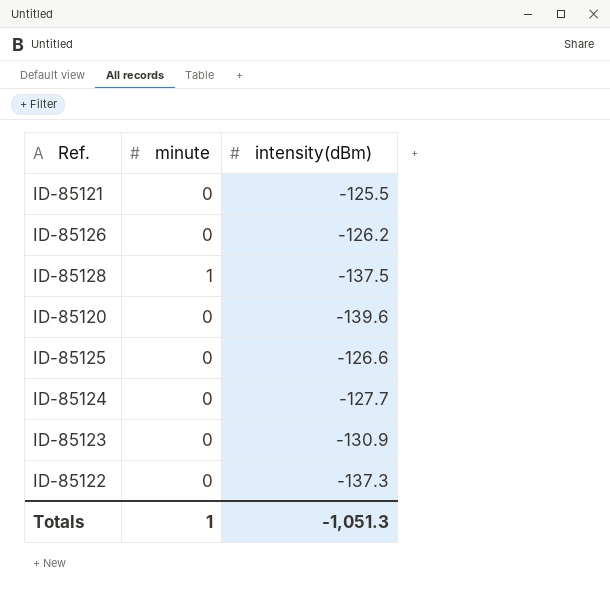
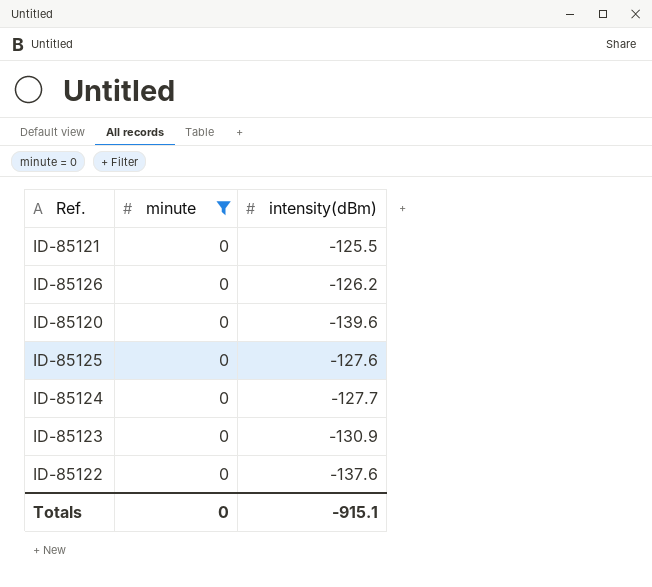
filter: none -> minute = 0
ID-85125 | intensity(dBm): -126.6 -> -127.6
ID-85122 | intensity(dBm): -137.3 -> -137.6
Totals | minute: 1 -> 0
Totals | intensity(dBm): -1,051.3 -> -915.1

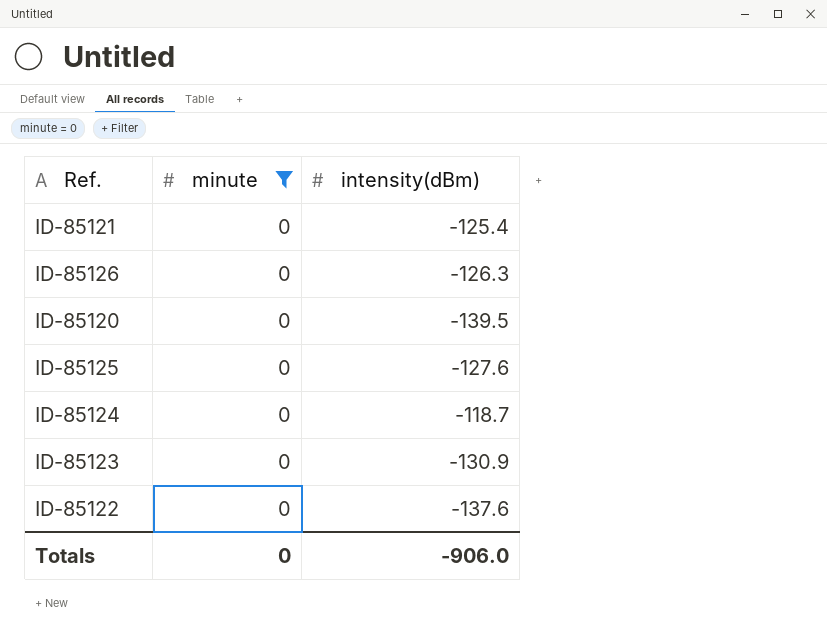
ID-85121 | intensity(dBm): -125.5 -> -125.4
ID-85126 | intensity(dBm): -126.2 -> -126.3
ID-85120 | intensity(dBm): -139.6 -> -139.5
ID-85124 | intensity(dBm): -127.7 -> -118.7
Totals | intensity(dBm): -915.1 -> -906.0

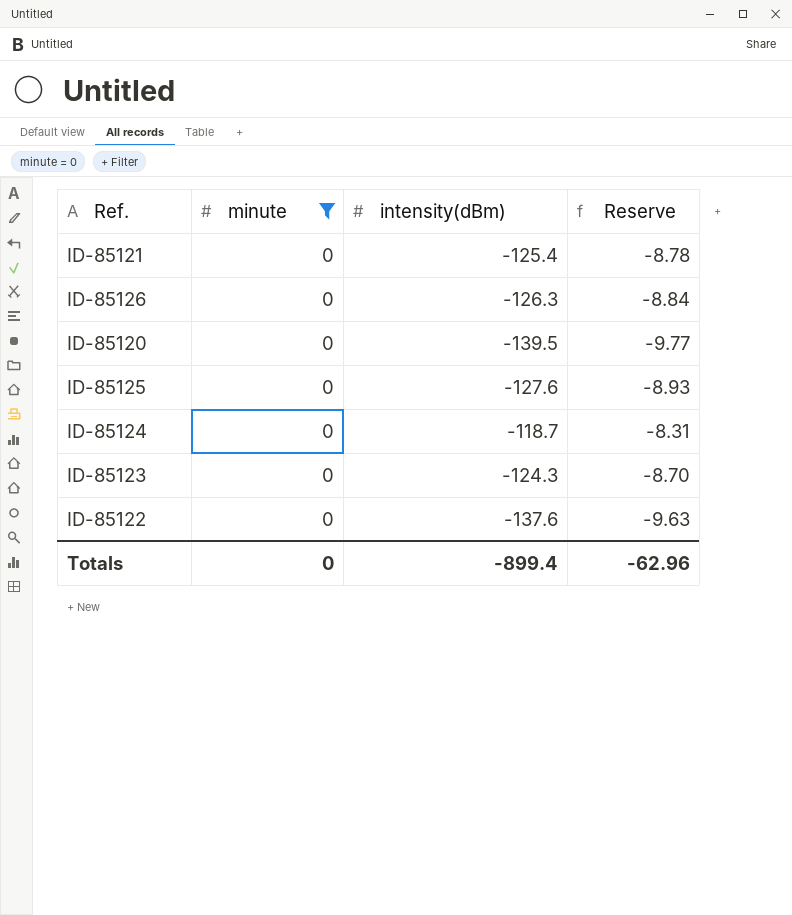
column Reserve | formula: none -> [intensity(dBm)] * 0.07
ID-85123 | intensity(dBm): -130.9 -> -124.3
Totals | intensity(dBm): -906.0 -> -899.4

